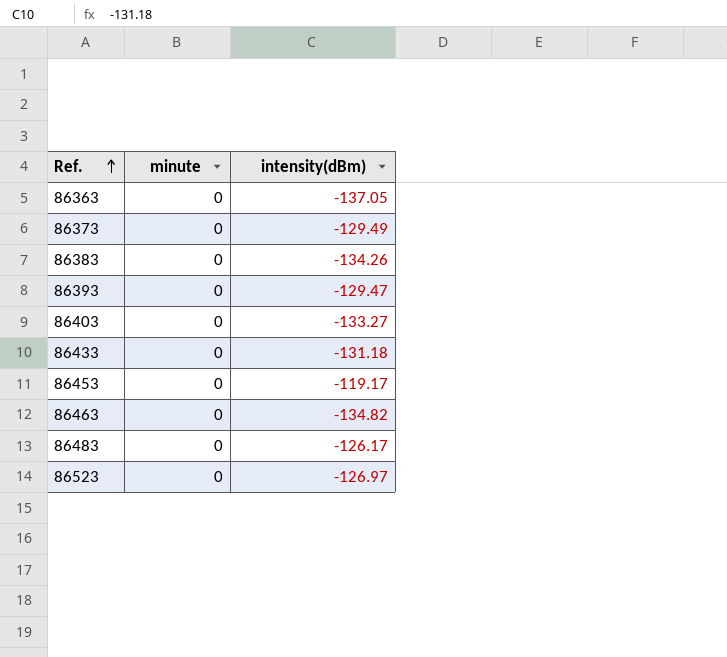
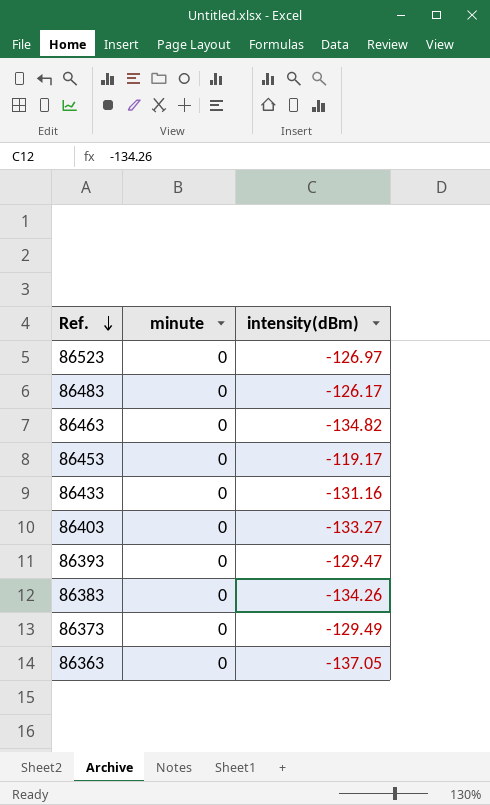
row order: Ref. ascending -> Ref. descending
86433 | intensity(dBm): -131.18 -> -131.16

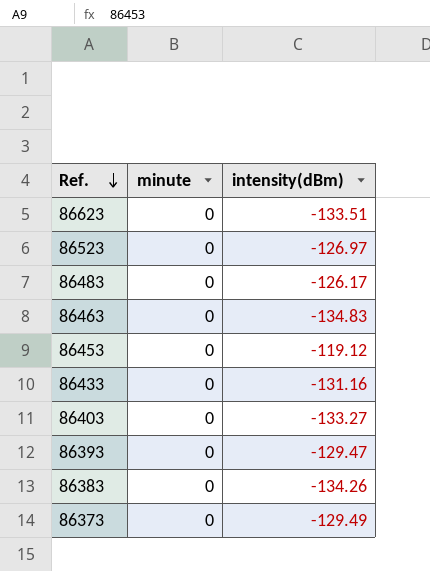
row 86363: 0 | -137.05 -> none
row 86623: none -> 0 | -133.51
86463 | intensity(dBm): -134.82 -> -134.83
86453 | intensity(dBm): -119.17 -> -119.12

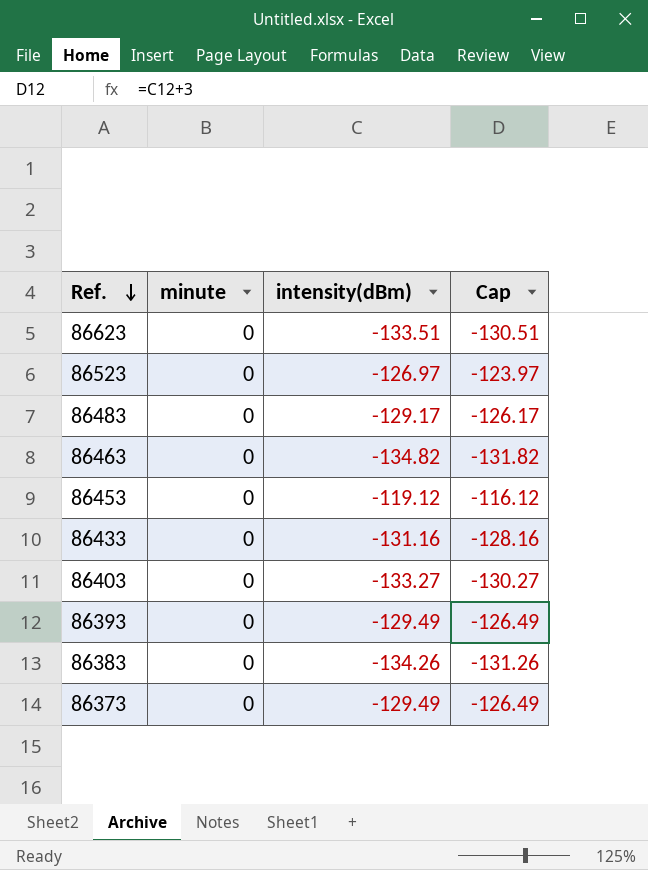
column Cap | formula: none -> [intensity(dBm)] + 3
86483 | intensity(dBm): -126.17 -> -129.17
86463 | intensity(dBm): -134.83 -> -134.82
86393 | intensity(dBm): -129.47 -> -129.49

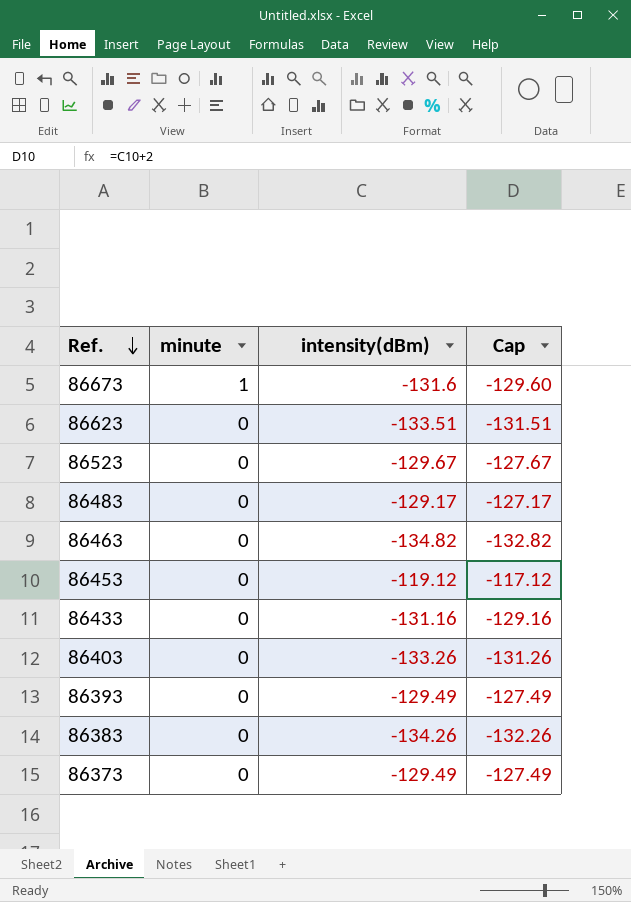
column Cap | formula: [intensity(dBm)] + 3 -> [intensity(dBm)] + 2
row 86673: none -> 1 | -131.6 | -129.60
86523 | intensity(dBm): -126.97 -> -129.67
86403 | intensity(dBm): -133.27 -> -133.26

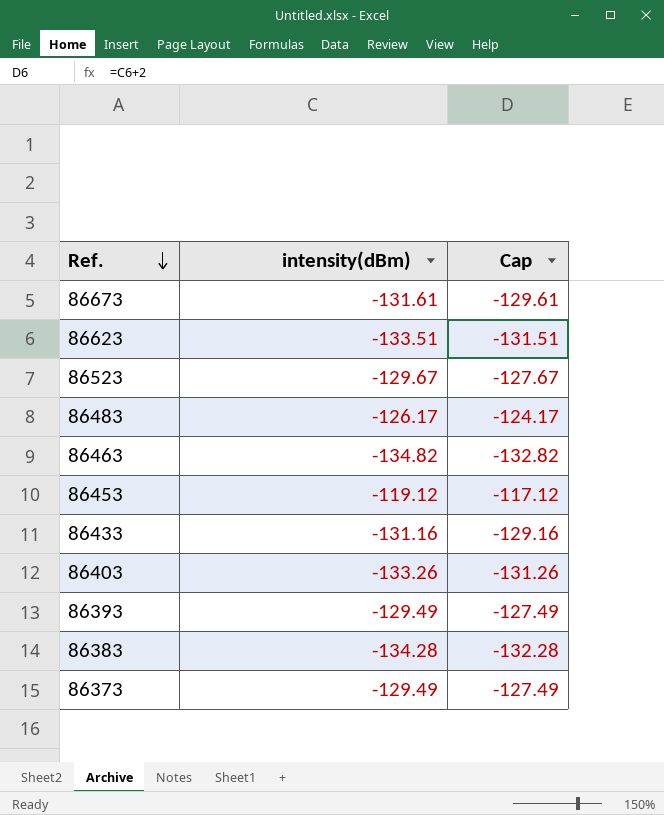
column minute | position: 2 -> none
86673 | intensity(dBm): -131.6 -> -131.61
86673 | Cap: -129.60 -> -129.61
86483 | intensity(dBm): -129.17 -> -126.17
86483 | Cap: -127.17 -> -124.17
86383 | intensity(dBm): -134.26 -> -134.28
86383 | Cap: -132.26 -> -132.28

